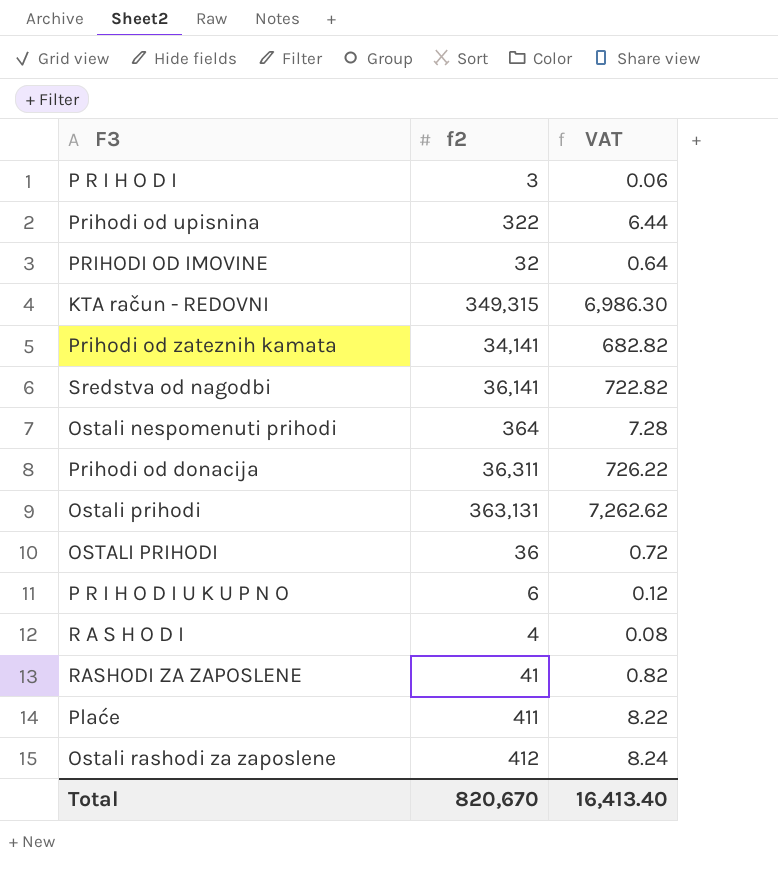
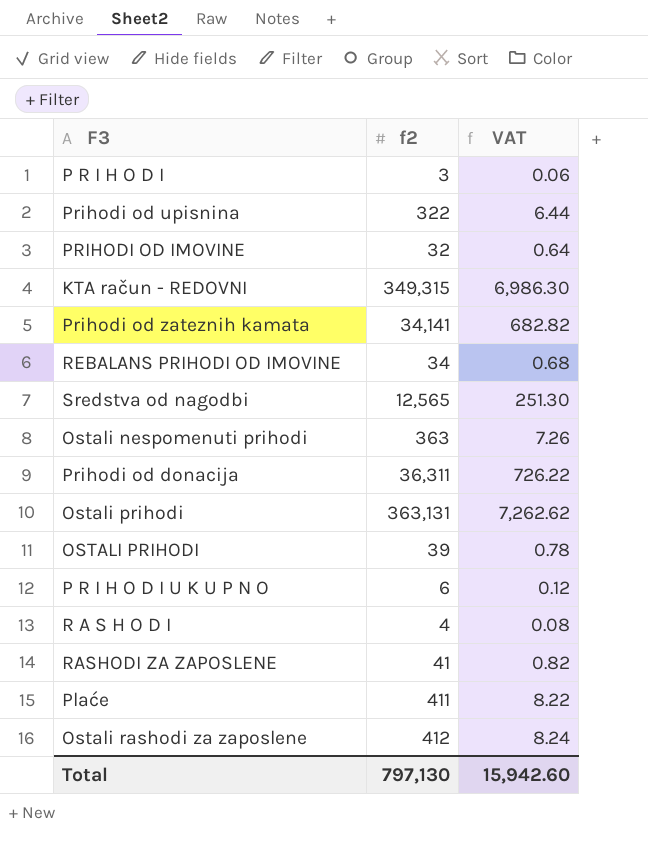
row REBALANS PRIHODI OD IMOVINE: none -> 34 | 0.68
Sredstva od nagodbi | f2: 36,141 -> 12,565
Sredstva od nagodbi | VAT: 722.82 -> 251.30
Ostali nespomenuti prihodi | f2: 364 -> 363
Ostali nespomenuti prihodi | VAT: 7.28 -> 7.26
OSTALI PRIHODI | f2: 36 -> 39
OSTALI PRIHODI | VAT: 0.72 -> 0.78
Total | f2: 820,670 -> 797,130
Total | VAT: 16,413.40 -> 15,942.60

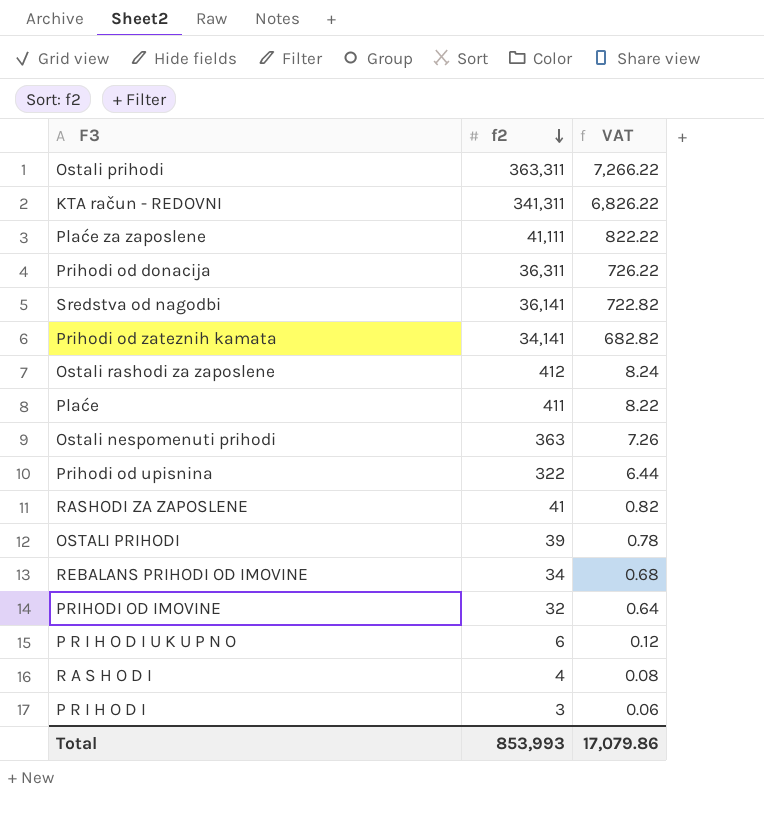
row order: none -> f2 descending
Ostali prihodi | f2: 363,131 -> 363,311
Ostali prihodi | VAT: 7,262.62 -> 7,266.22
KTA račun - REDOVNI | f2: 349,315 -> 341,311
KTA račun - REDOVNI | VAT: 6,986.30 -> 6,826.22
row Plaće za zaposlene: none -> 41,111 | 822.22
Sredstva od nagodbi | f2: 12,565 -> 36,141
Sredstva od nagodbi | VAT: 251.30 -> 722.82
Total | f2: 797,130 -> 853,993
Total | VAT: 15,942.60 -> 17,079.86

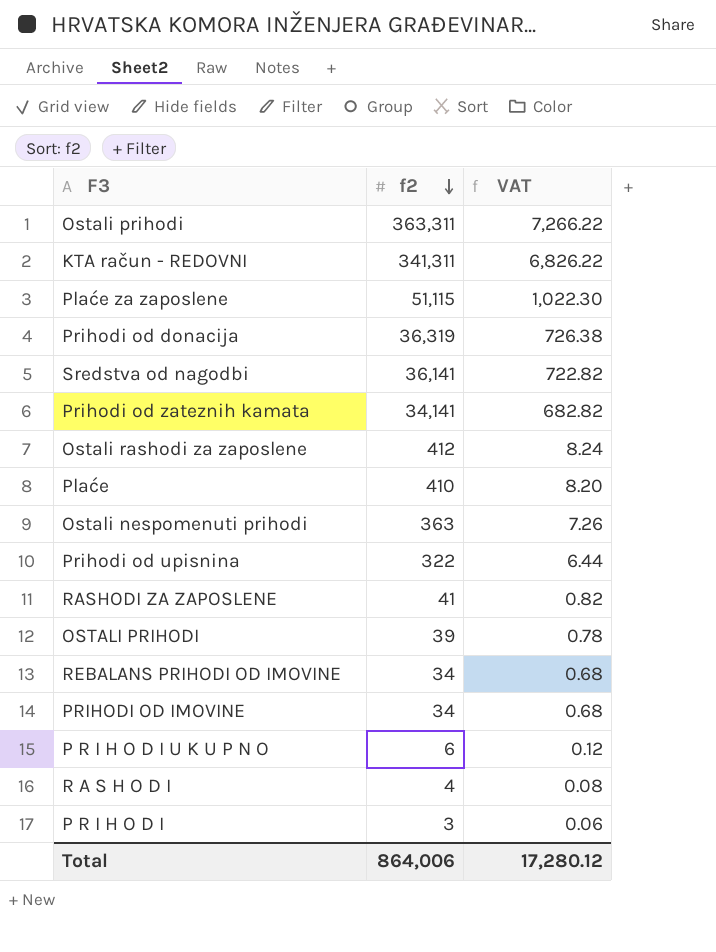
Plaće za zaposlene | f2: 41,111 -> 51,115
Plaće za zaposlene | VAT: 822.22 -> 1,022.30
Prihodi od donacija | f2: 36,311 -> 36,319
Prihodi od donacija | VAT: 726.22 -> 726.38
Plaće | f2: 411 -> 410
Plaće | VAT: 8.22 -> 8.20
PRIHODI OD IMOVINE | f2: 32 -> 34
PRIHODI OD IMOVINE | VAT: 0.64 -> 0.68
Total | f2: 853,993 -> 864,006
Total | VAT: 17,079.86 -> 17,280.12

